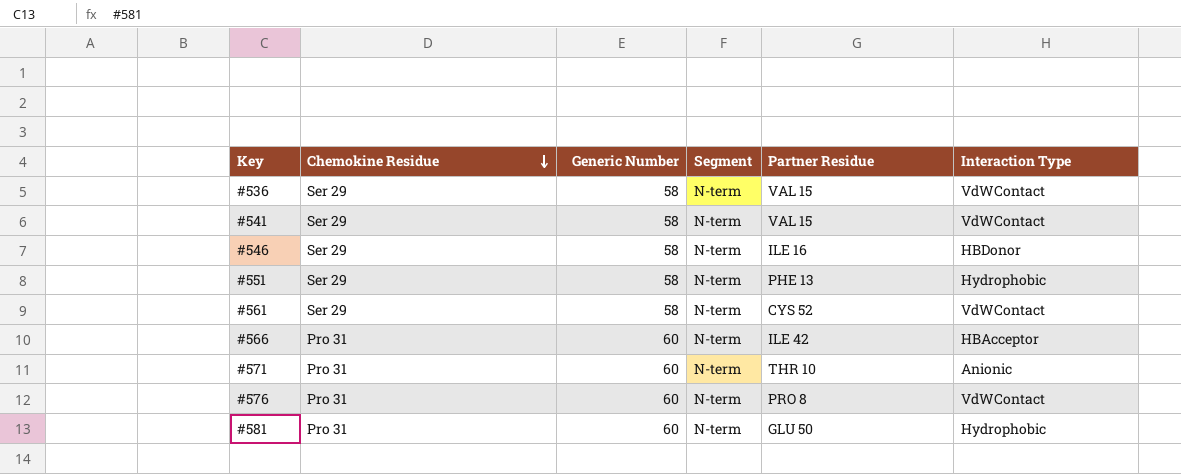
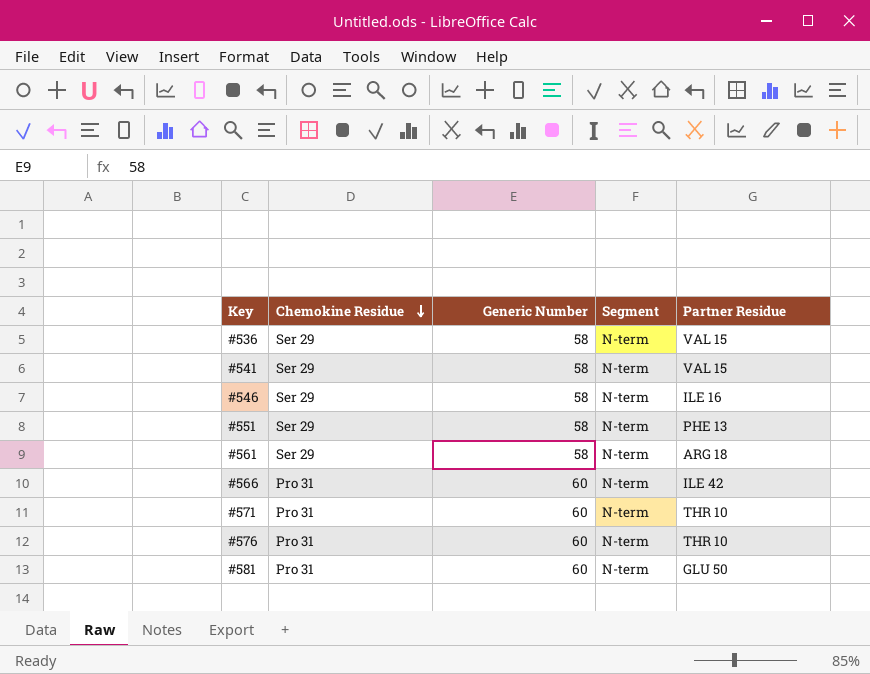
column Interaction Type | position: 6 -> none
#561 | Partner Residue: CYS 52 -> ARG 18
#576 | Partner Residue: PRO 8 -> THR 10

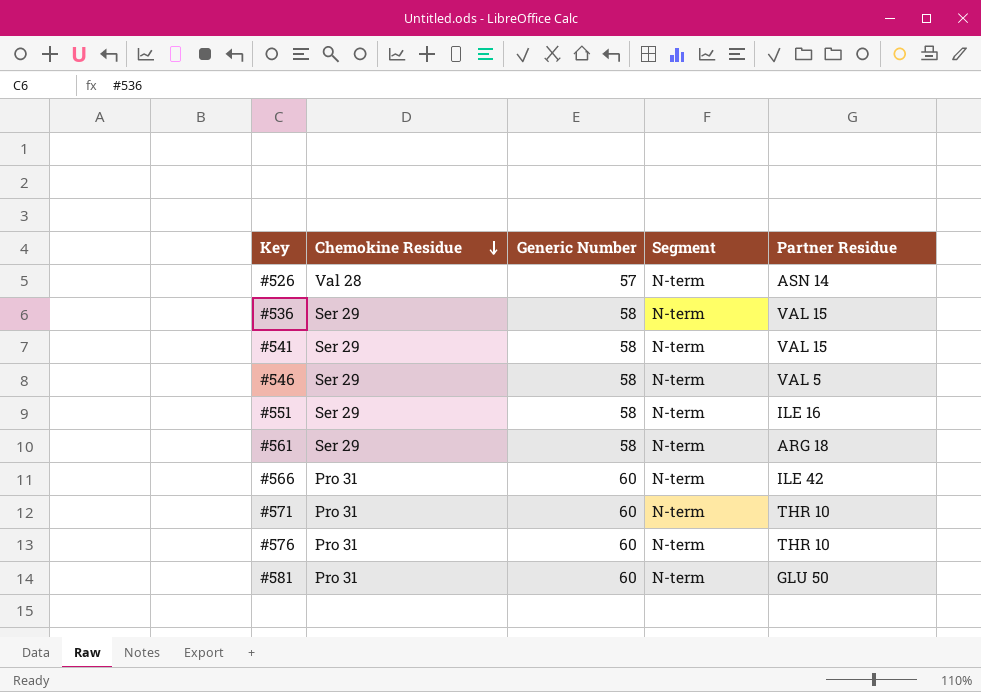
row #526: none -> Val 28 | 57 | N-term | ASN 14
#546 | Partner Residue: ILE 16 -> VAL 5
#551 | Partner Residue: PHE 13 -> ILE 16

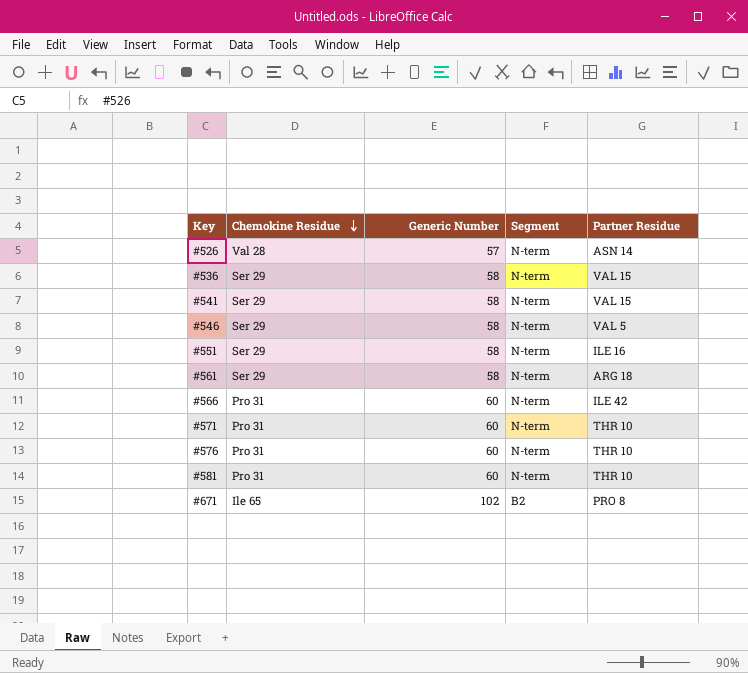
#581 | Partner Residue: GLU 50 -> THR 10
row #671: none -> Ile 65 | 102 | B2 | PRO 8

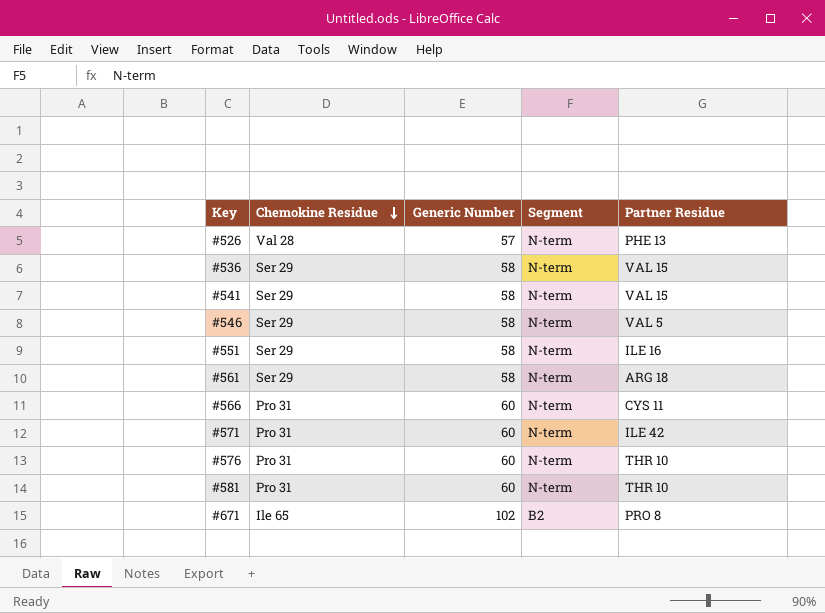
#526 | Partner Residue: ASN 14 -> PHE 13
#566 | Partner Residue: ILE 42 -> CYS 11
#571 | Partner Residue: THR 10 -> ILE 42

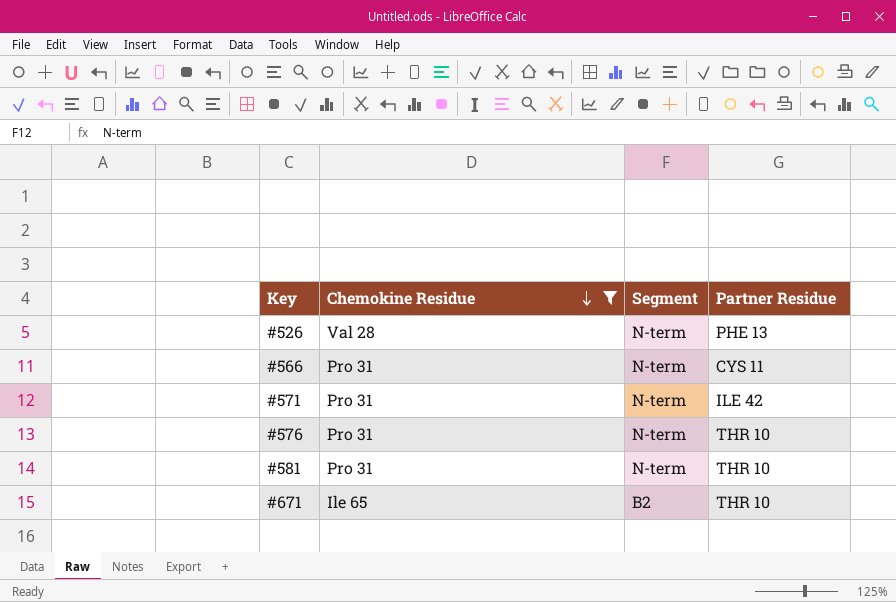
filter: none -> Chemokine Residue != Ser 29
column Generic Number | position: 3 -> none
#671 | Partner Residue: PRO 8 -> THR 10

